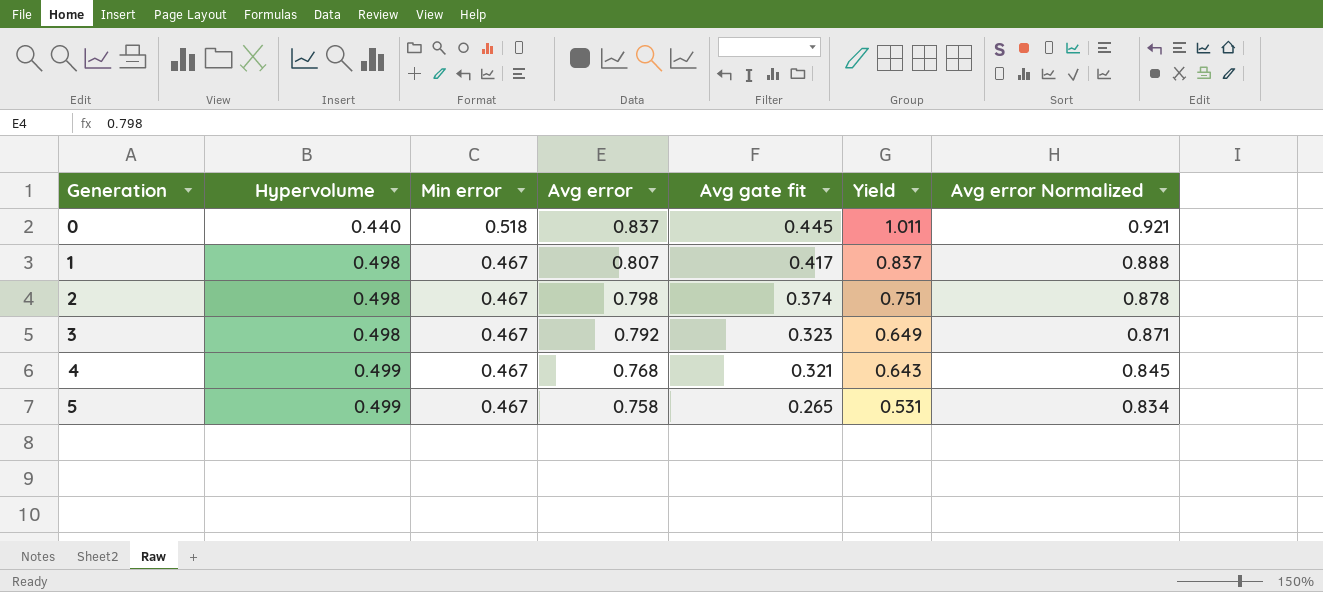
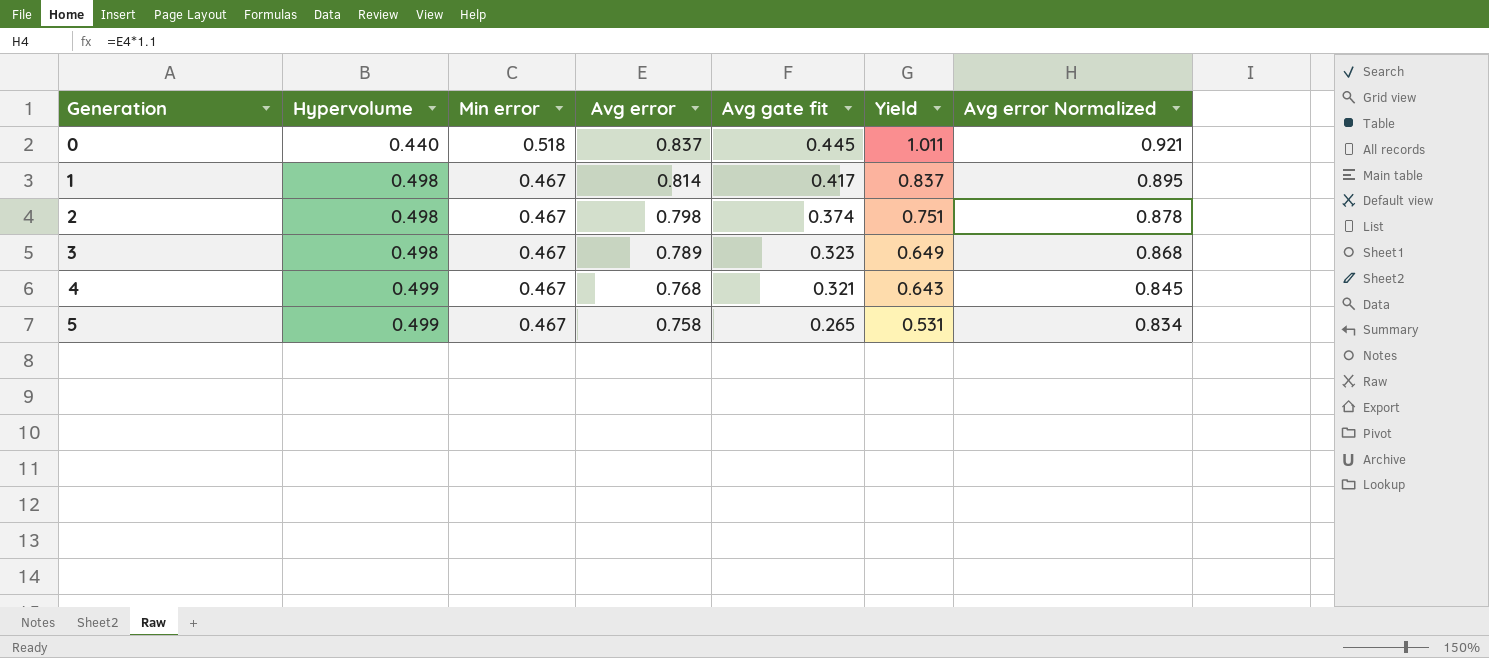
1 | Avg error: 0.807 -> 0.814
1 | Avg error Normalized: 0.888 -> 0.895
3 | Avg error: 0.792 -> 0.789
3 | Avg error Normalized: 0.871 -> 0.868

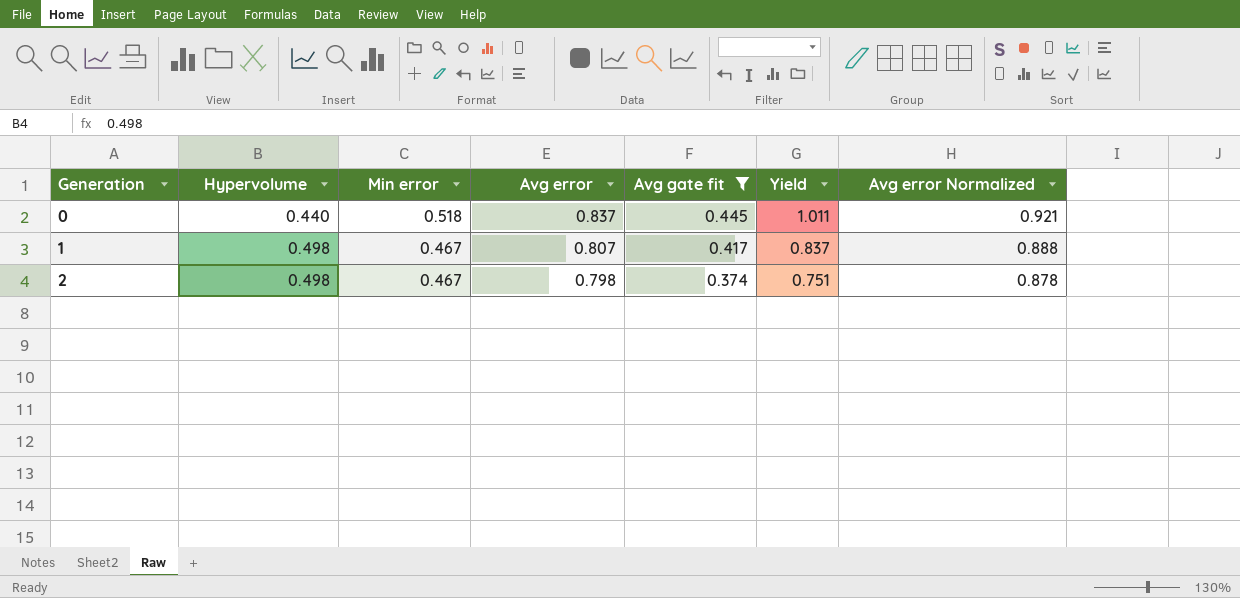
filter: none -> Avg gate fit >= 0.374
1 | Avg error: 0.814 -> 0.807
1 | Avg error Normalized: 0.895 -> 0.888

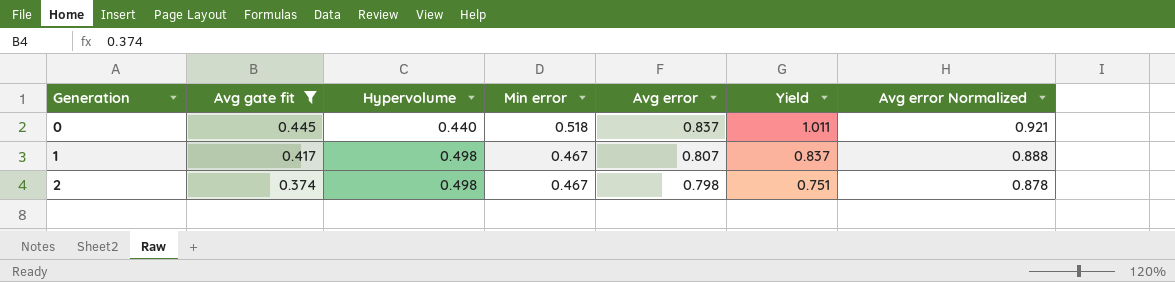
column Avg gate fit | position: 5 -> 2

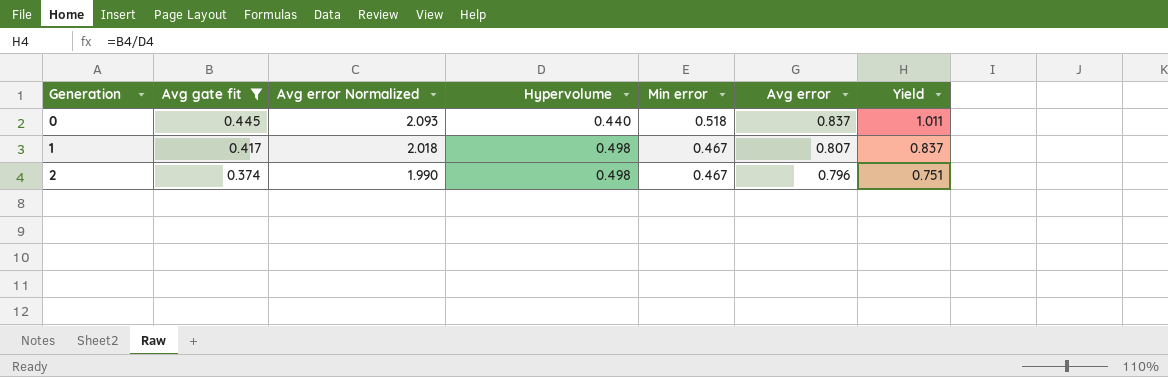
column Avg error Normalized | formula: [Avg error] * 1.1 -> [Avg error] * 2.5
column Avg error Normalized | position: 7 -> 3
2 | Avg error: 0.798 -> 0.796

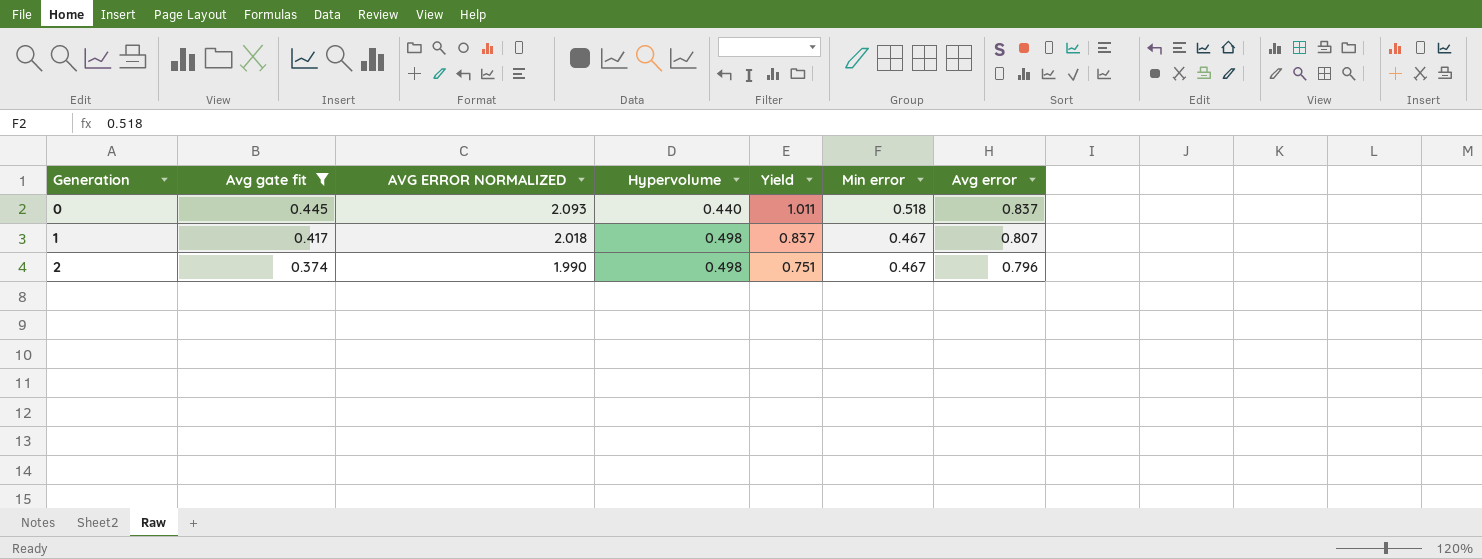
column name: Avg error Normalized -> AVG ERROR NORMALIZED
column Yield | position: 7 -> 5

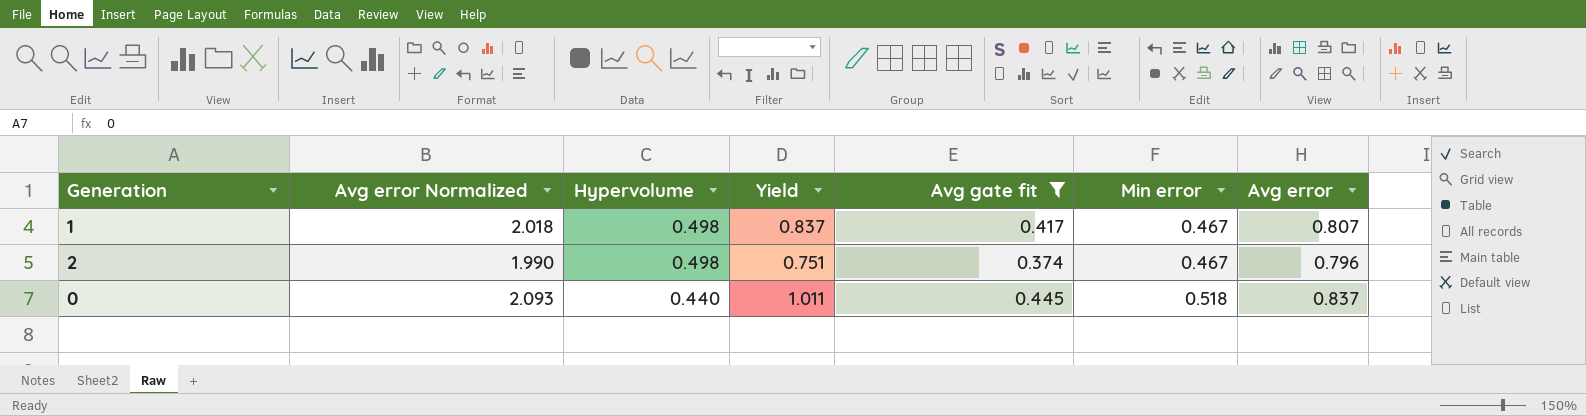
row order: Generation ascending -> Hypervolume descending
column name: AVG ERROR NORMALIZED -> Avg error Normalized
column Avg gate fit | position: 2 -> 5

